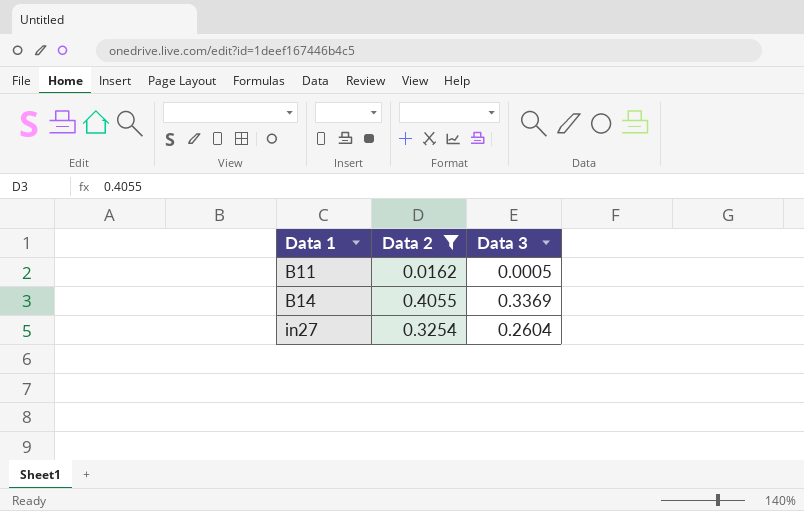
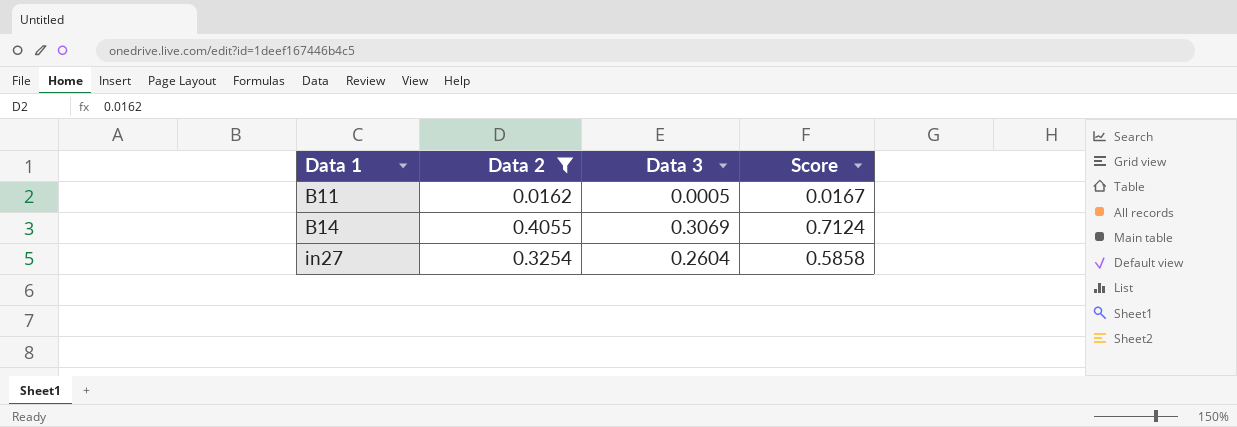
column Score | formula: none -> [Data 2] + [Data 3]
B14 | Data 3: 0.3369 -> 0.3069

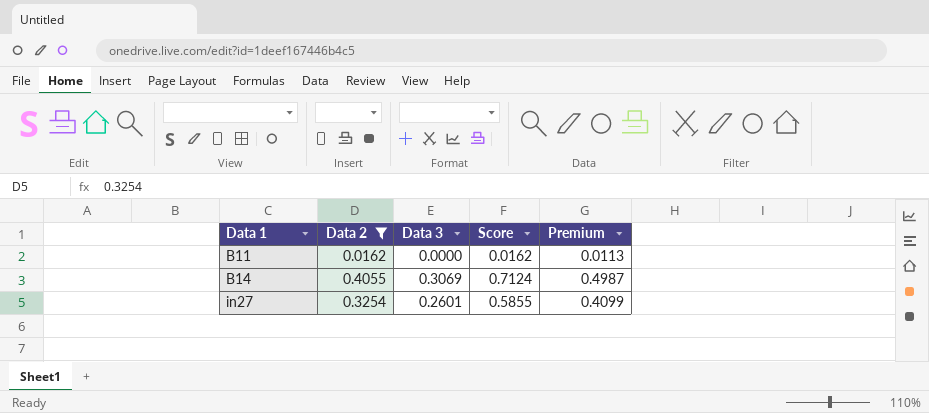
column Premium | formula: none -> [Score] * 0.7
B11 | Data 3: 0.0005 -> 0.0000
B11 | Score: 0.0167 -> 0.0162
in27 | Data 3: 0.2604 -> 0.2601
in27 | Score: 0.5858 -> 0.5855

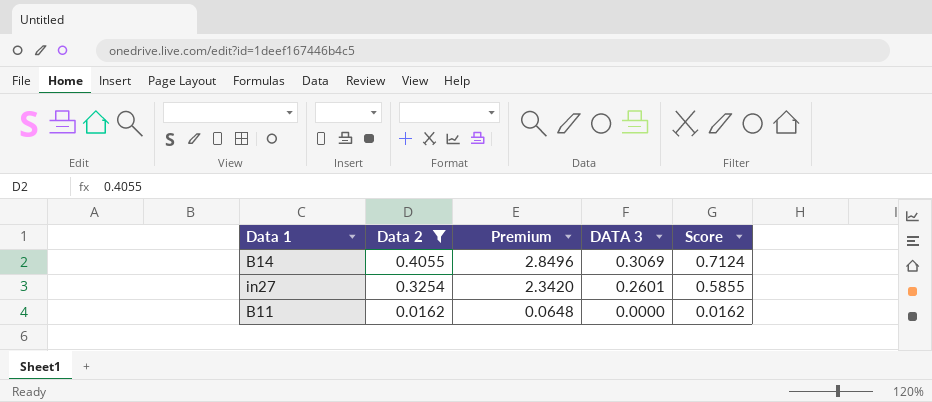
row order: Data 1 ascending -> Data 2 descending
column Premium | formula: [Score] * 0.7 -> [Score] * 4
column Premium | position: 5 -> 3
column name: Data 3 -> DATA 3

